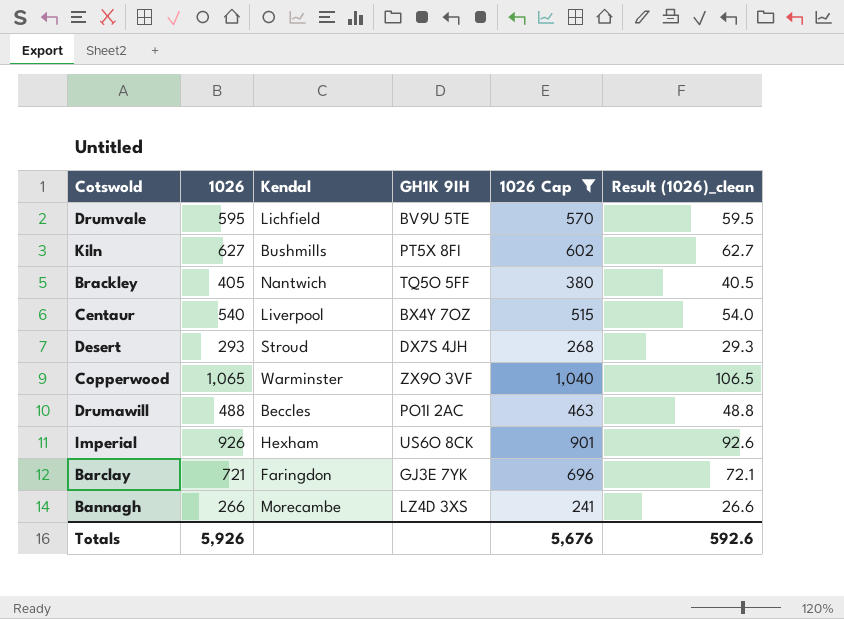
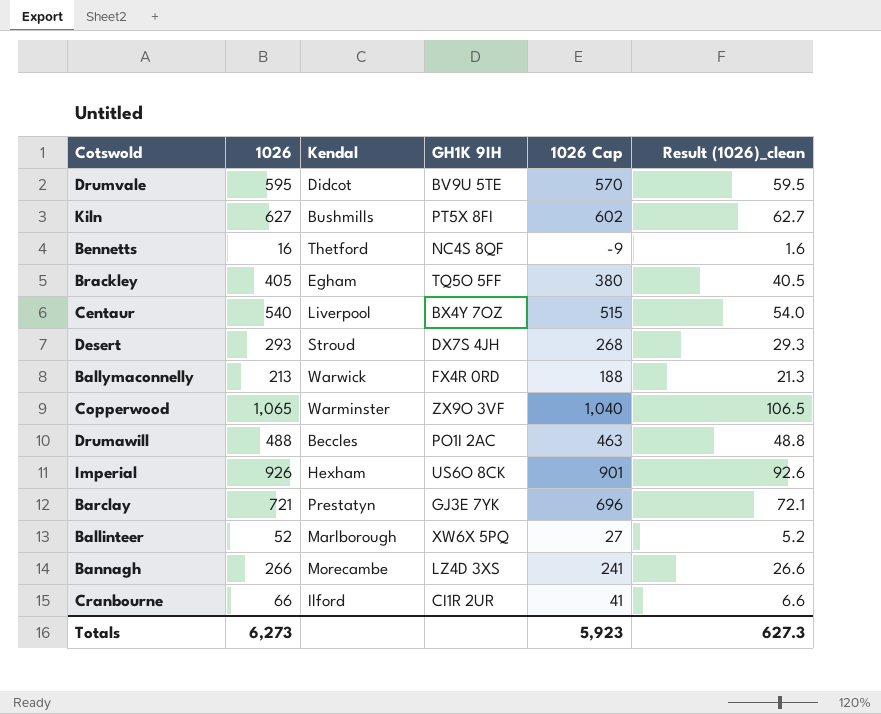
filter: 1026 Cap >= 241 -> none
Drumvale | Kendal: Lichfield -> Didcot
Brackley | Kendal: Nantwich -> Egham
Barclay | Kendal: Faringdon -> Prestatyn
Totals | 1026: 5,926 -> 6,273
Totals | 1026 Cap: 5,676 -> 5,923
Totals | Result (1026)_clean: 592.6 -> 627.3

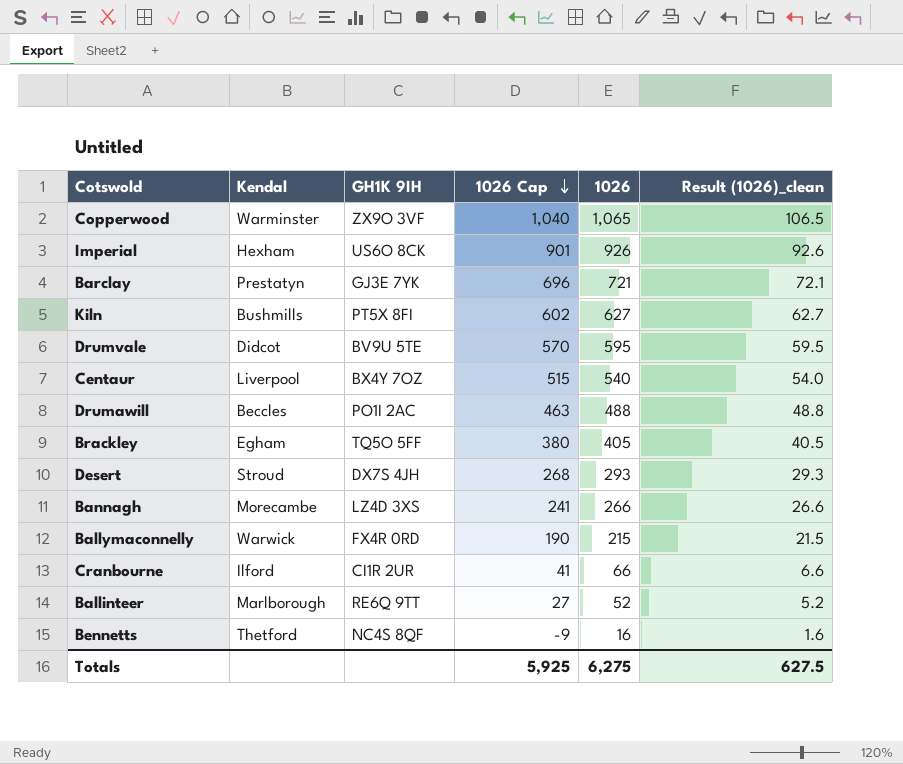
row order: none -> 1026 Cap descending
column 1026 | position: 2 -> 5
Ballymaconnelly | 1026 Cap: 188 -> 190
Ballymaconnelly | 1026: 213 -> 215
Ballymaconnelly | Result (1026)_clean: 21.3 -> 21.5
Ballinteer | GH1K 9IH: XW6X 5PQ -> RE6Q 9TT
Totals | 1026 Cap: 5,923 -> 5,925
Totals | 1026: 6,273 -> 6,275
Totals | Result (1026)_clean: 627.3 -> 627.5

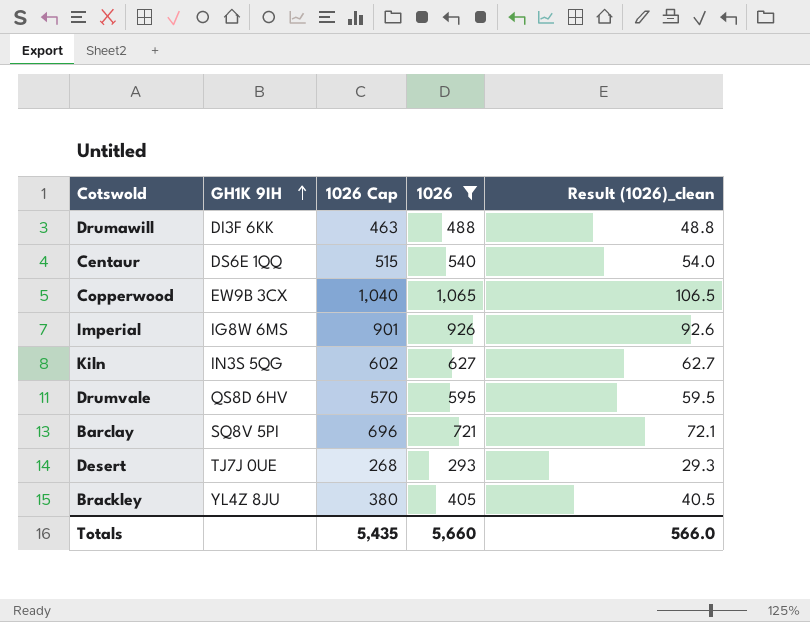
filter: none -> 1026 >= 293
row order: 1026 Cap descending -> GH1K 9IH ascending
column Kendal | position: 2 -> none
Drumawill | GH1K 9IH: PO1I 2AC -> DI3F 6KK
Centaur | GH1K 9IH: BX4Y 7OZ -> DS6E 1QQ
Copperwood | GH1K 9IH: ZX9O 3VF -> EW9B 3CX
Imperial | GH1K 9IH: US6O 8CK -> IG8W 6MS
Kiln | GH1K 9IH: PT5X 8FI -> IN3S 5QG
Drumvale | GH1K 9IH: BV9U 5TE -> QS8D 6HV
Barclay | GH1K 9IH: GJ3E 7YK -> SQ8V 5PI
Desert | GH1K 9IH: DX7S 4JH -> TJ7J 0UE
Brackley | GH1K 9IH: TQ5O 5FF -> YL4Z 8JU
Totals | 1026 Cap: 5,925 -> 5,435
Totals | 1026: 6,275 -> 5,660
Totals | Result (1026)_clean: 627.5 -> 566.0

